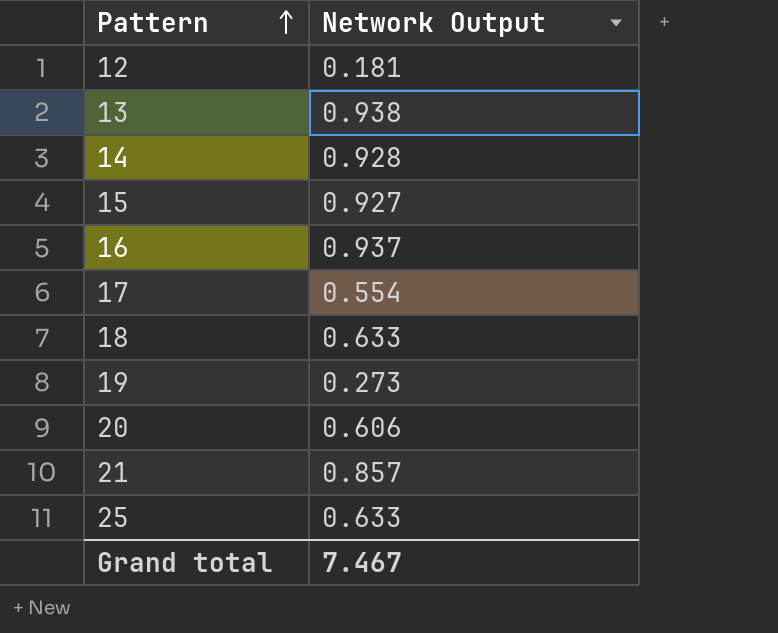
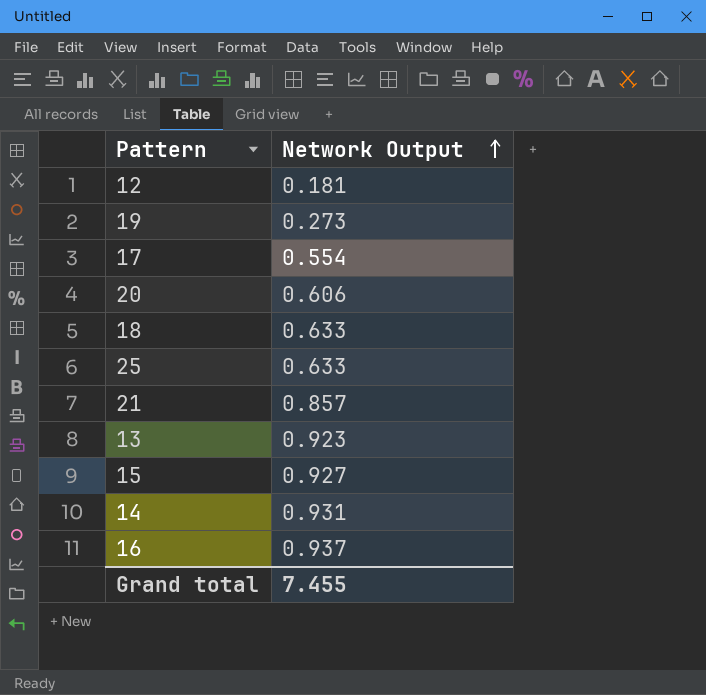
row order: Pattern ascending -> Network Output ascending
13 | Network Output: 0.938 -> 0.923
14 | Network Output: 0.928 -> 0.931
Grand total | Network Output: 7.467 -> 7.455

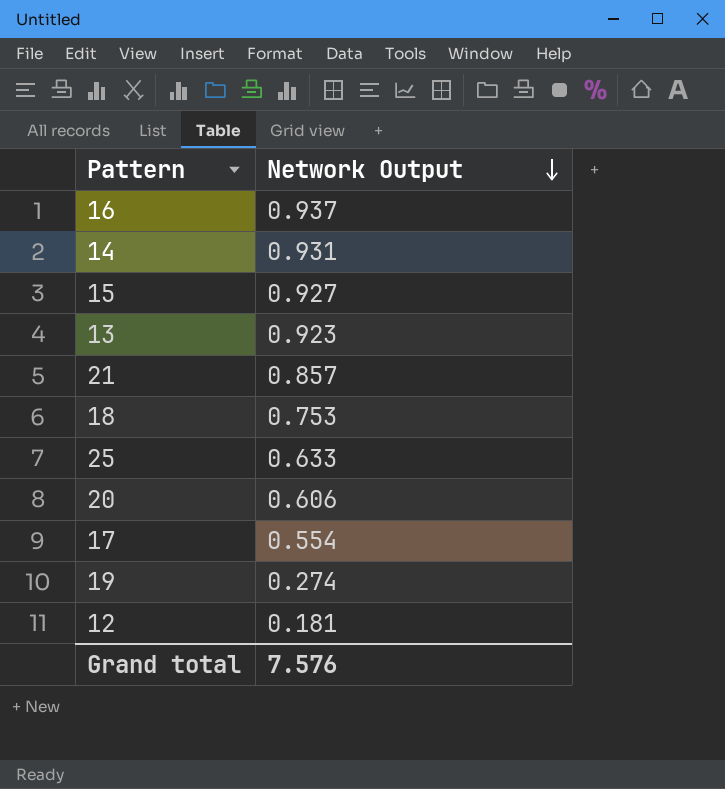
row order: Network Output ascending -> Network Output descending
18 | Network Output: 0.633 -> 0.753
19 | Network Output: 0.273 -> 0.274
Grand total | Network Output: 7.455 -> 7.576

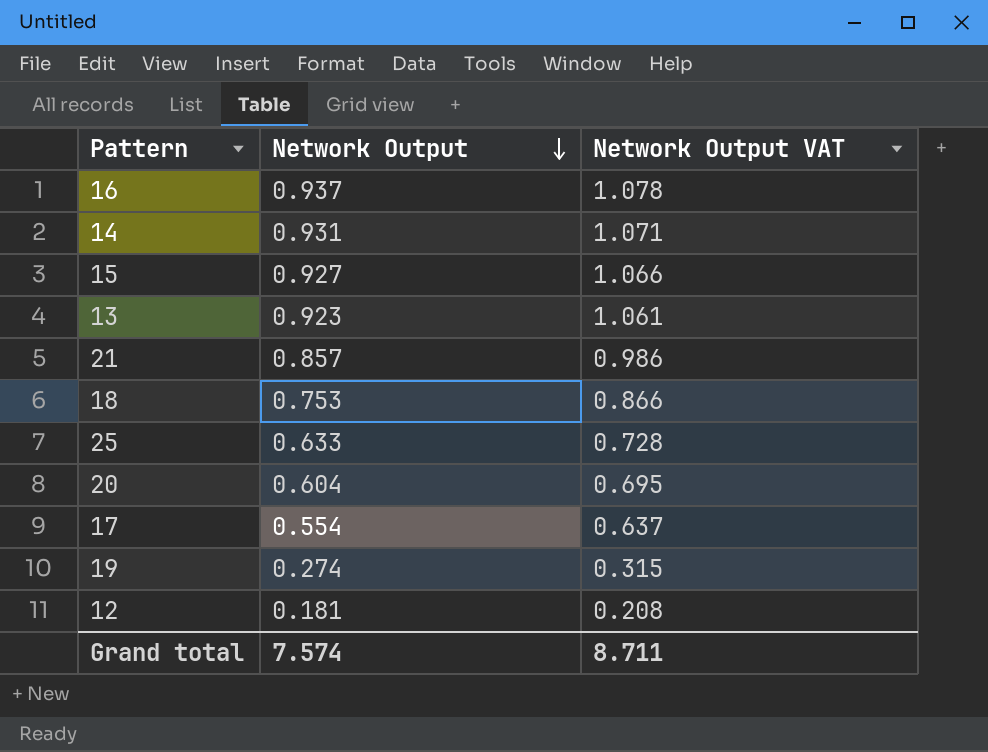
column Network Output VAT | formula: none -> [Network Output] * 1.15
20 | Network Output: 0.606 -> 0.604
Grand total | Network Output: 7.576 -> 7.574

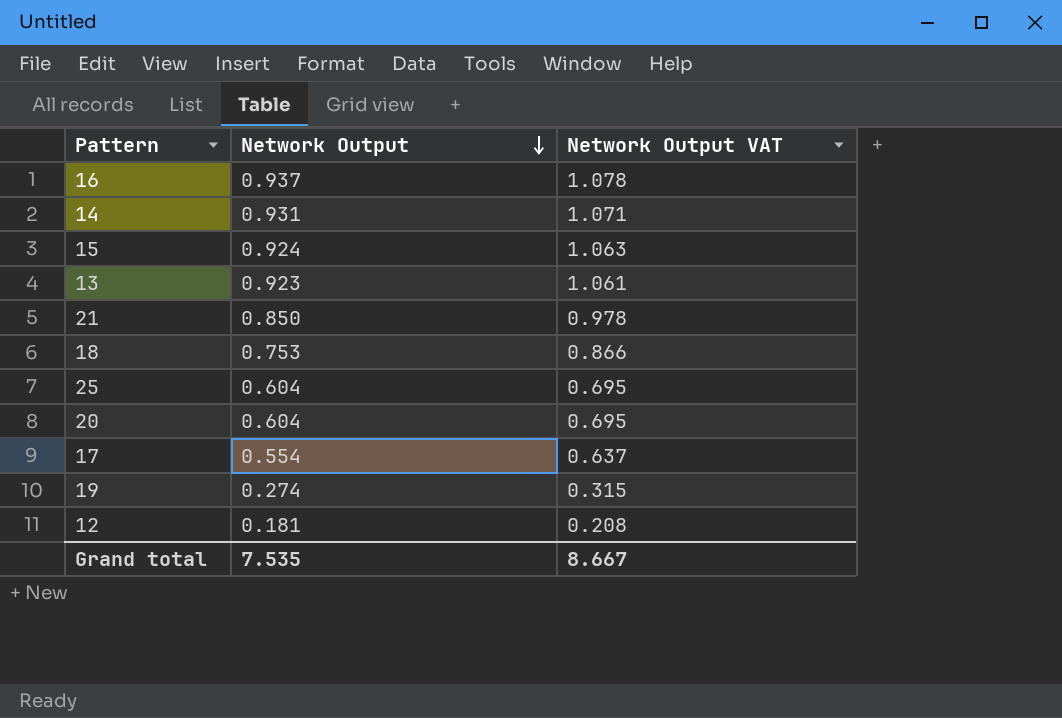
15 | Network Output: 0.927 -> 0.924
15 | Network Output VAT: 1.066 -> 1.063
21 | Network Output: 0.857 -> 0.850
21 | Network Output VAT: 0.986 -> 0.978
25 | Network Output: 0.633 -> 0.604
25 | Network Output VAT: 0.728 -> 0.695
Grand total | Network Output: 7.574 -> 7.535
Grand total | Network Output VAT: 8.711 -> 8.667

